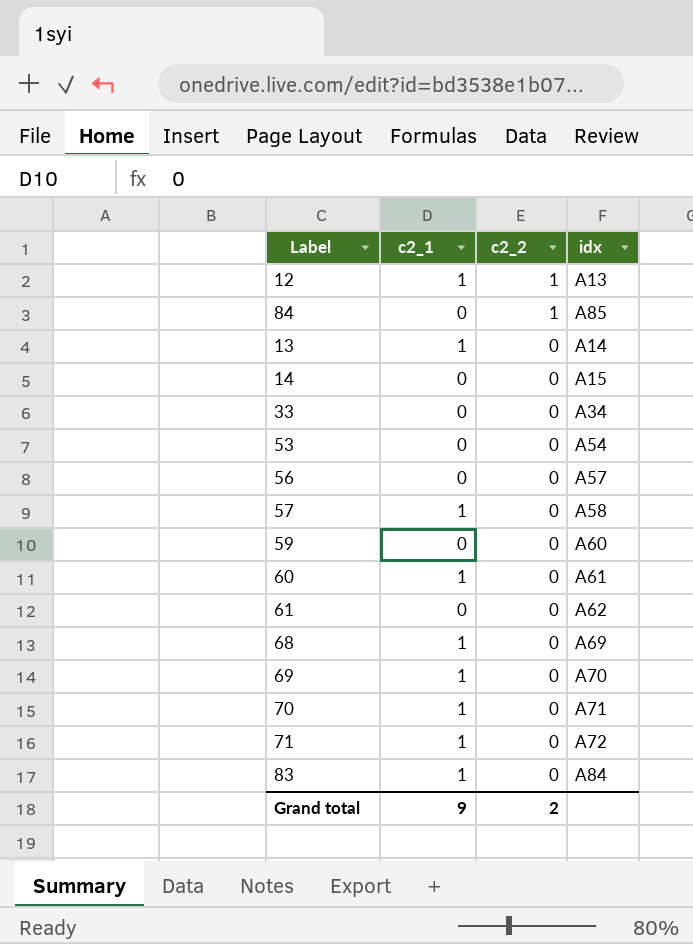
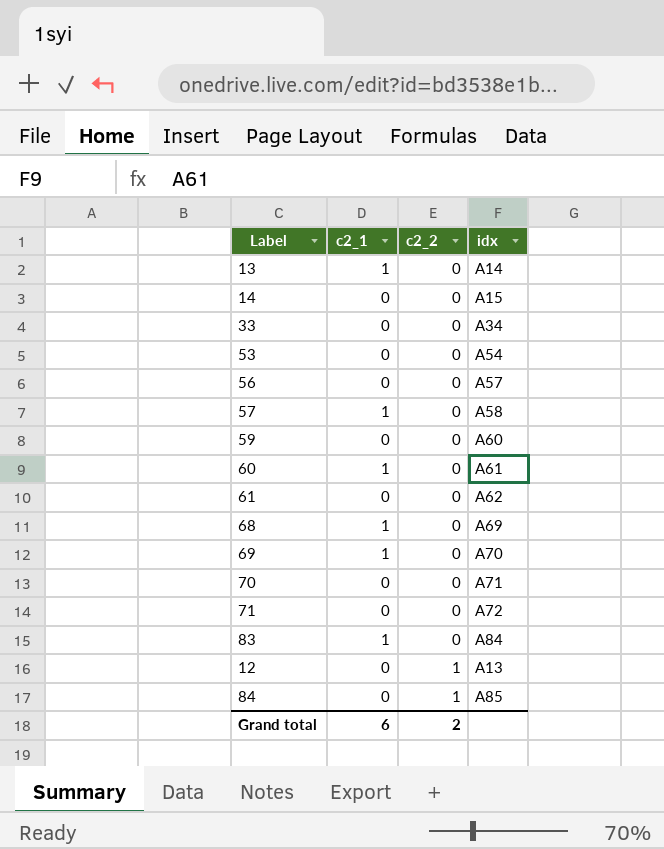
row order: c2_2 descending -> c2_2 ascending
70 | c2_1: 1 -> 0
71 | c2_1: 1 -> 0
12 | c2_1: 1 -> 0
Grand total | c2_1: 9 -> 6

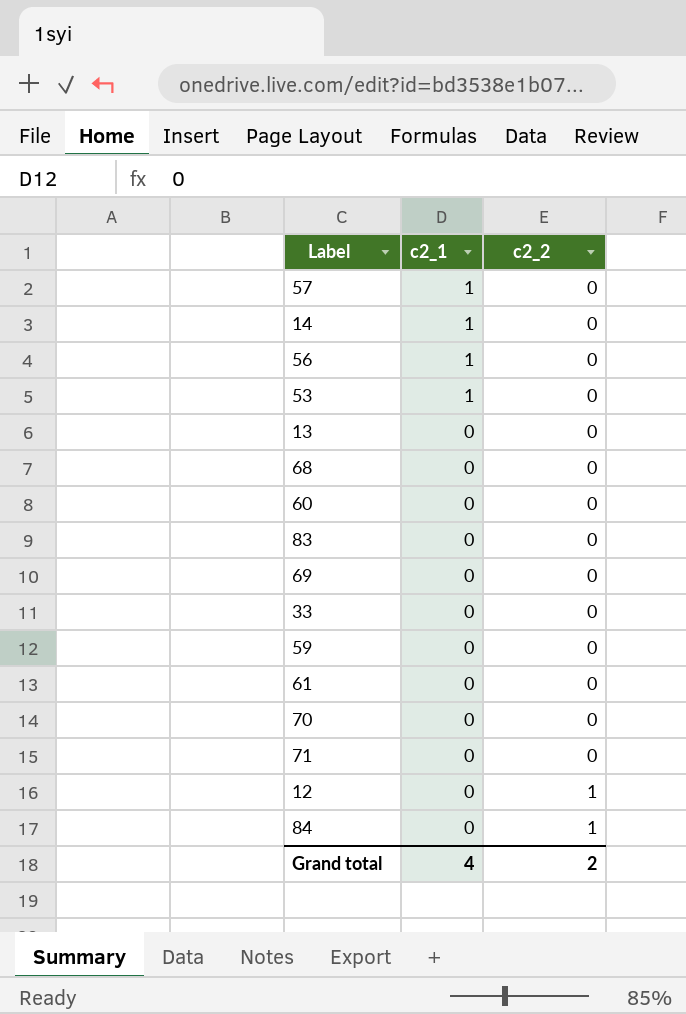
row order: c2_2 ascending -> c2_1 descending
column idx | position: 4 -> none
14 | c2_1: 0 -> 1
56 | c2_1: 0 -> 1
53 | c2_1: 0 -> 1
13 | c2_1: 1 -> 0
68 | c2_1: 1 -> 0
60 | c2_1: 1 -> 0
83 | c2_1: 1 -> 0
69 | c2_1: 1 -> 0
Grand total | c2_1: 6 -> 4

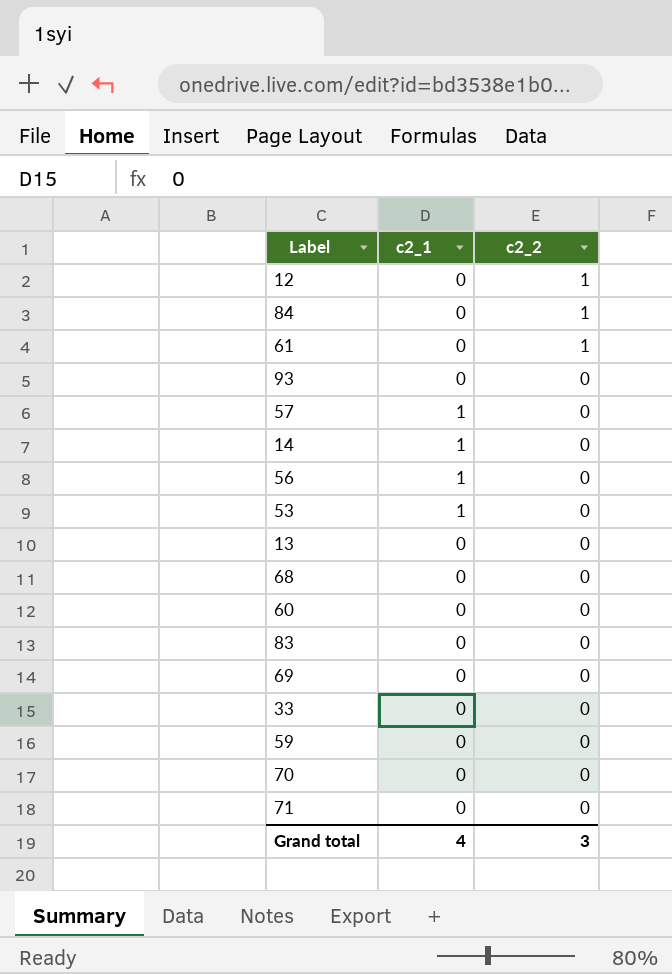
row order: c2_1 descending -> c2_2 descending
61 | c2_2: 0 -> 1
row 93: none -> 0 | 0
Grand total | c2_2: 2 -> 3

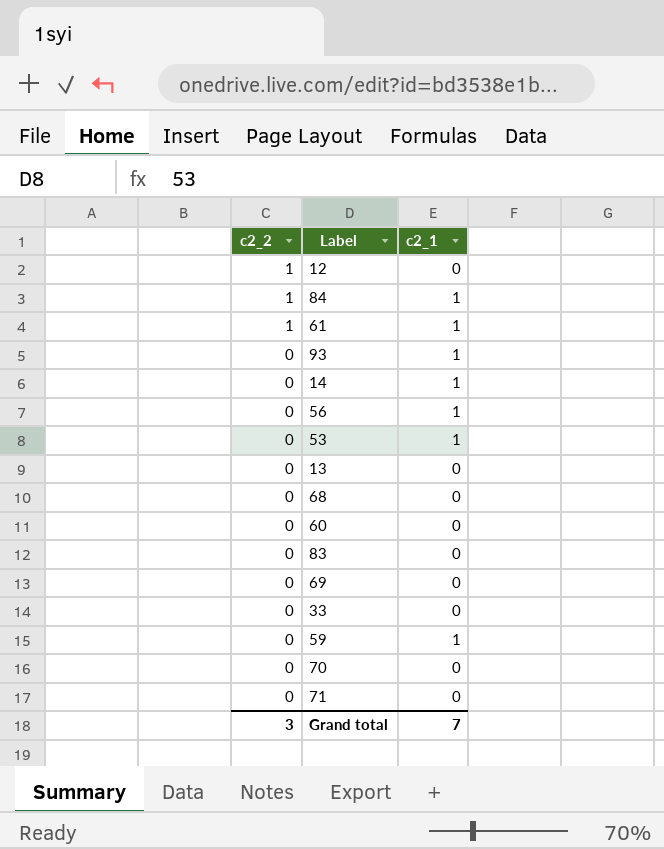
column c2_2 | position: 3 -> 1
row 57: 1 | 0 -> none
84 | c2_1: 0 -> 1
61 | c2_1: 0 -> 1
93 | c2_1: 0 -> 1
59 | c2_1: 0 -> 1
Grand total | c2_1: 4 -> 7

